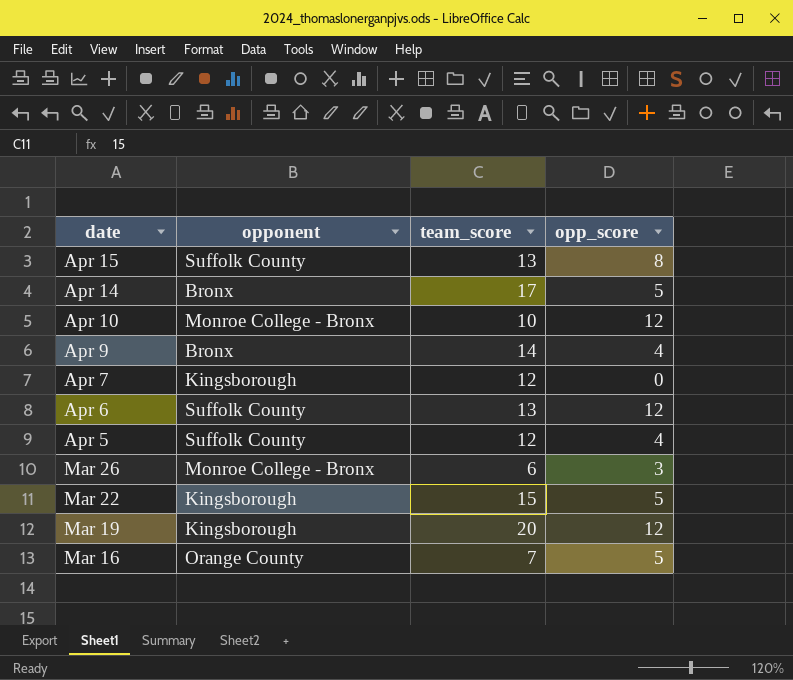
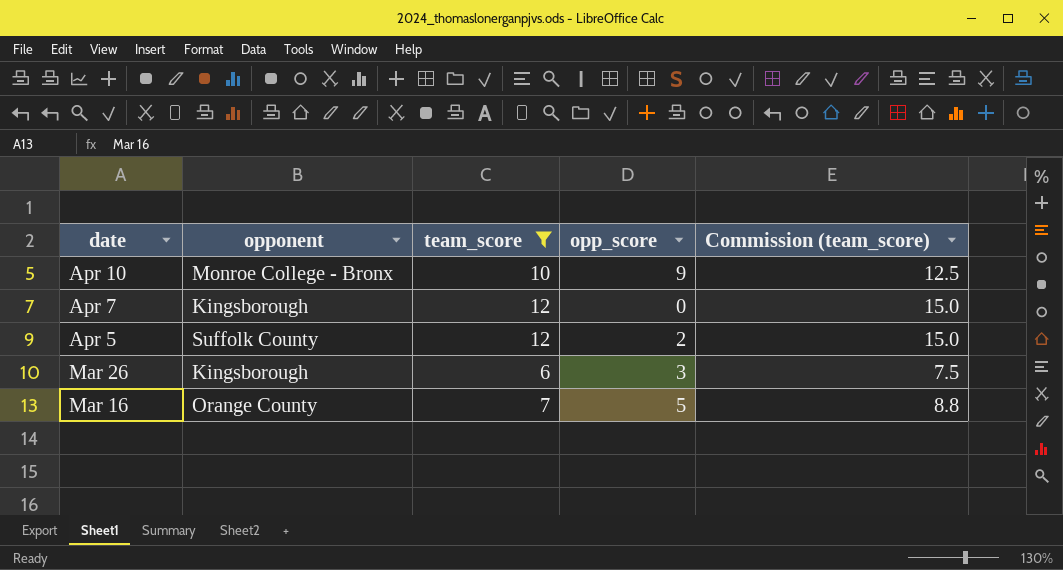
filter: none -> team_score <= 12
column Commission (team_score) | formula: none -> [team_score] * 1.25
Apr 10 | opp_score: 12 -> 9
Apr 5 | opp_score: 4 -> 2
Mar 26 | opponent: Monroe College - Bronx -> Kingsborough

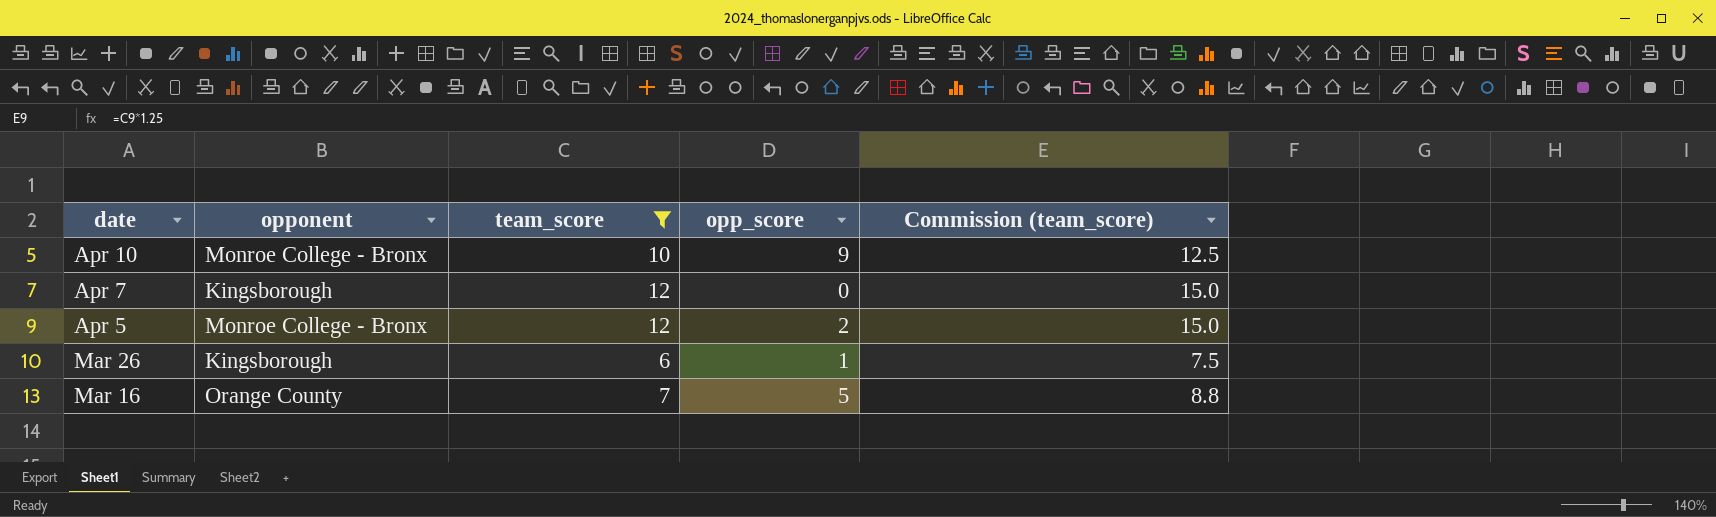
Apr 5 | opponent: Suffolk County -> Monroe College - Bronx
Mar 26 | opp_score: 3 -> 1

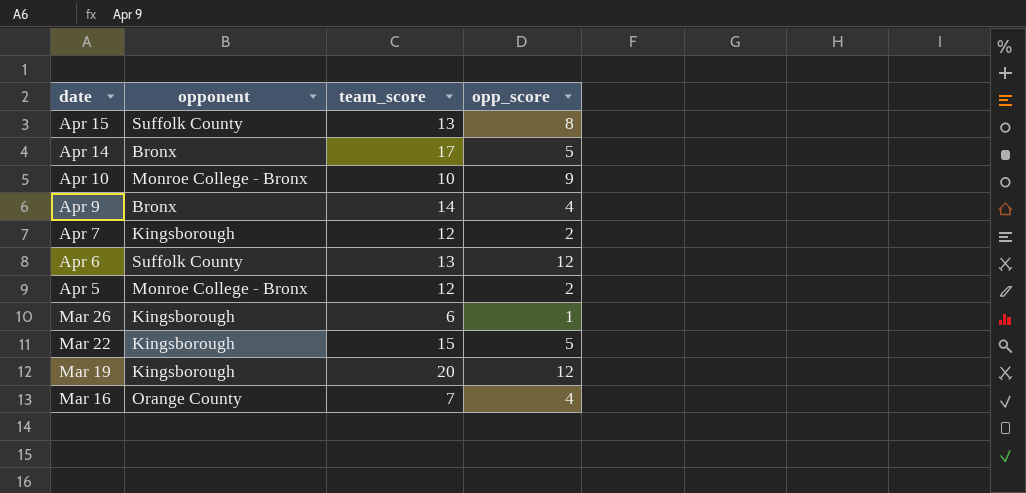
filter: team_score <= 12 -> none
column Commission (team_score) | formula: [team_score] * 1.25 -> none
Apr 7 | opp_score: 0 -> 2
Mar 16 | opp_score: 5 -> 4

